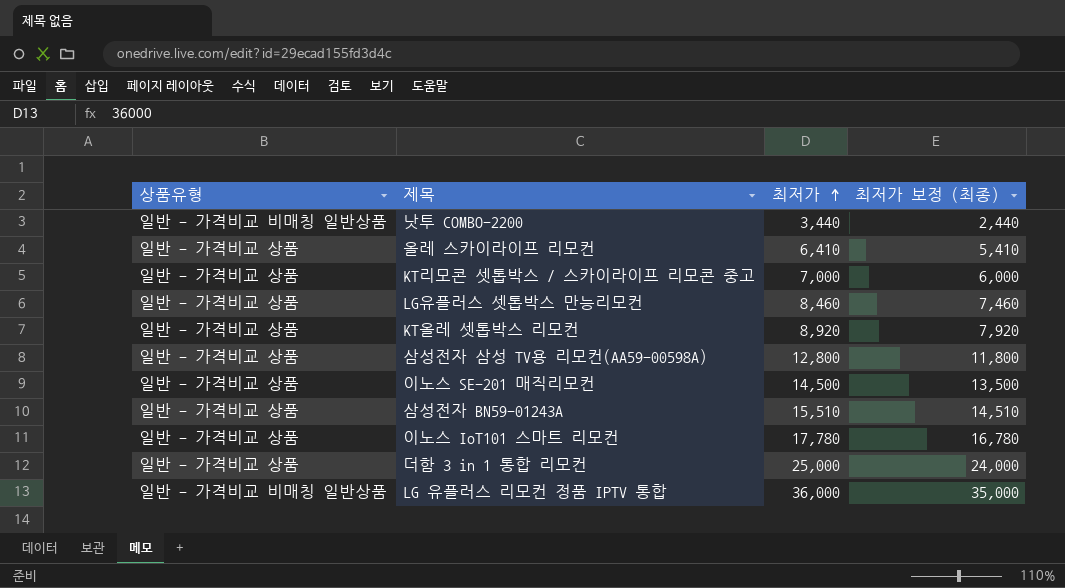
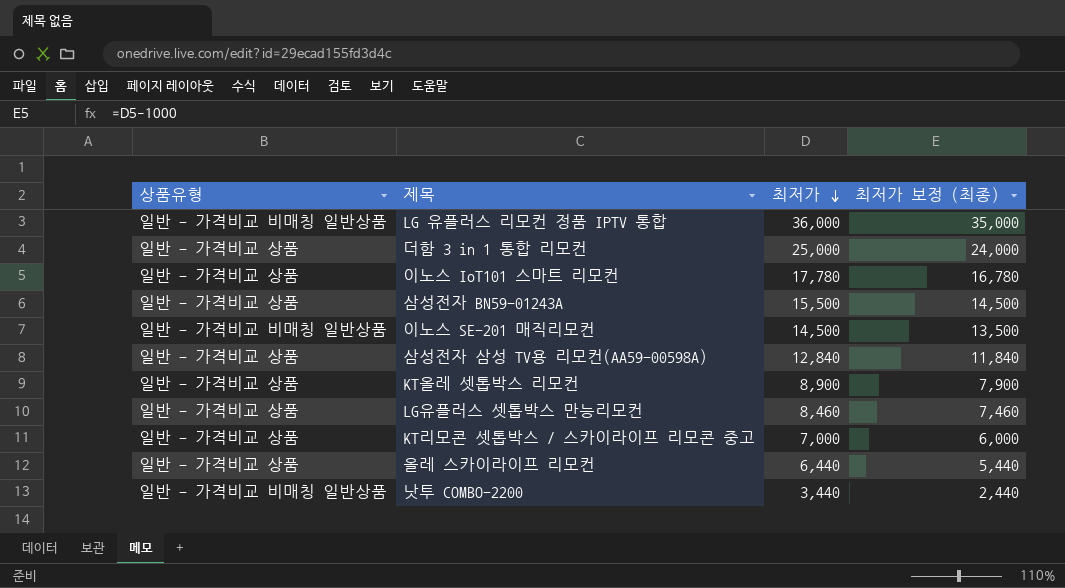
row order: 최저가 ascending -> 최저가 descending
삼성전자 BN59-01243A | 최저가: 15,510 -> 15,500
삼성전자 BN59-01243A | 최저가 보정 (최종): 14,510 -> 14,500
이노스 SE-201 매직리모컨 | 상품유형: 일반 - 가격비교 상품 -> 일반 - 가격비교 비매칭 일반상품
삼성전자 삼성 TV용 리모컨(AA59-00598A) | 최저가: 12,800 -> 12,840
삼성전자 삼성 TV용 리모컨(AA59-00598A) | 최저가 보정 (최종): 11,800 -> 11,840
KT올레 셋톱박스 리모컨 | 최저가: 8,920 -> 8,900
KT올레 셋톱박스 리모컨 | 최저가 보정 (최종): 7,920 -> 7,900
올레 스카이라이프 리모컨 | 최저가: 6,410 -> 6,440
올레 스카이라이프 리모컨 | 최저가 보정 (최종): 5,410 -> 5,440

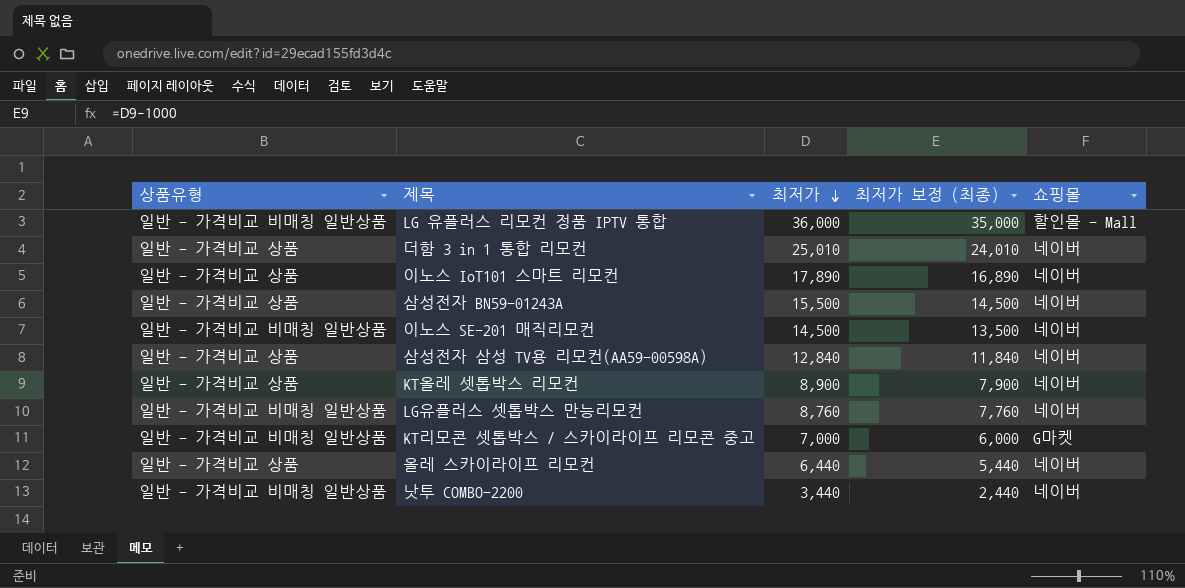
column 쇼핑몰 | position: none -> 5
더함 3 in 1 통합 리모컨 | 최저가: 25,000 -> 25,010
더함 3 in 1 통합 리모컨 | 최저가 보정 (최종): 24,000 -> 24,010
이노스 IoT101 스마트 리모컨 | 최저가: 17,780 -> 17,890
이노스 IoT101 스마트 리모컨 | 최저가 보정 (최종): 16,780 -> 16,890
LG유플러스 셋톱박스 만능리모컨 | 상품유형: 일반 - 가격비교 상품 -> 일반 - 가격비교 비매칭 일반상품
LG유플러스 셋톱박스 만능리모컨 | 최저가: 8,460 -> 8,760
LG유플러스 셋톱박스 만능리모컨 | 최저가 보정 (최종): 7,460 -> 7,760
KT리모콘 셋톱박스 / 스카이라이프 리모콘 중고 | 상품유형: 일반 - 가격비교 상품 -> 일반 - 가격비교 비매칭 일반상품

